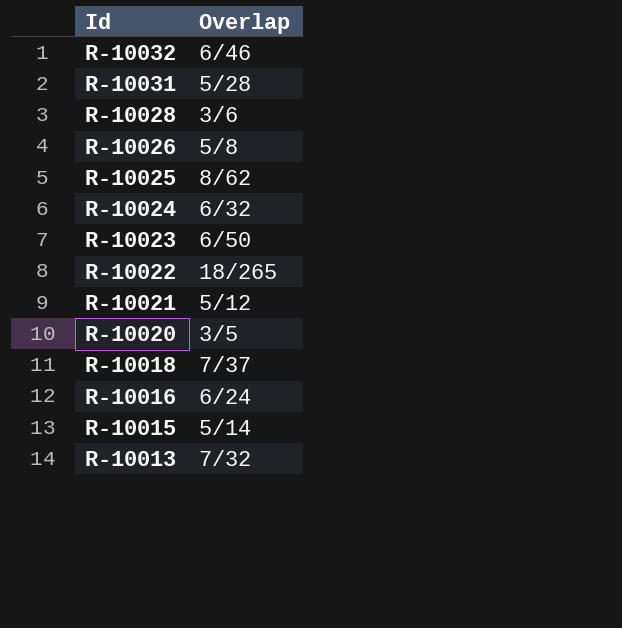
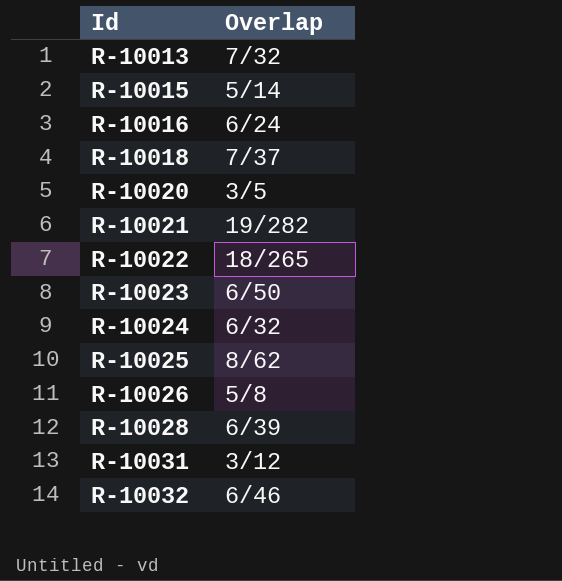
row order: Id descending -> Id ascending
R-10021 | Overlap: 5/12 -> 19/282
R-10028 | Overlap: 3/6 -> 6/39
R-10031 | Overlap: 5/28 -> 3/12

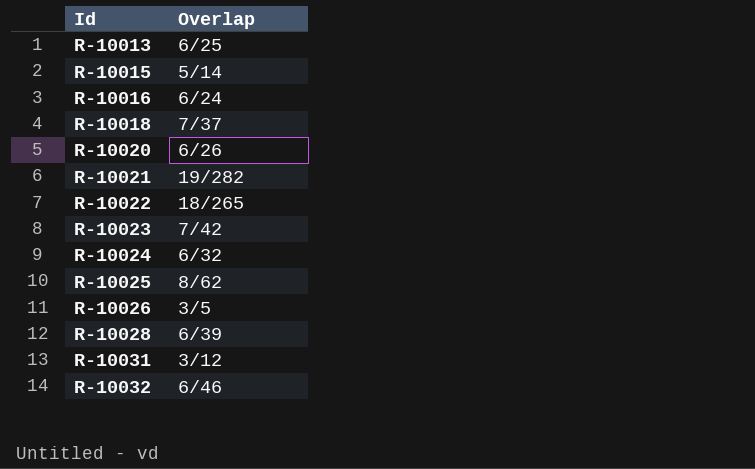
R-10013 | Overlap: 7/32 -> 6/25
R-10020 | Overlap: 3/5 -> 6/26
R-10023 | Overlap: 6/50 -> 7/42
R-10026 | Overlap: 5/8 -> 3/5

